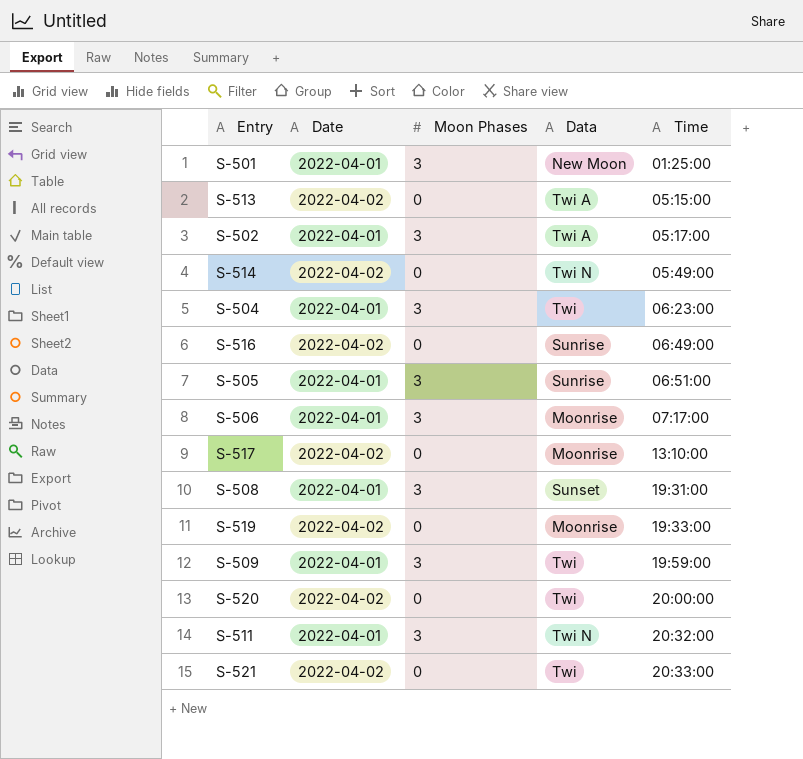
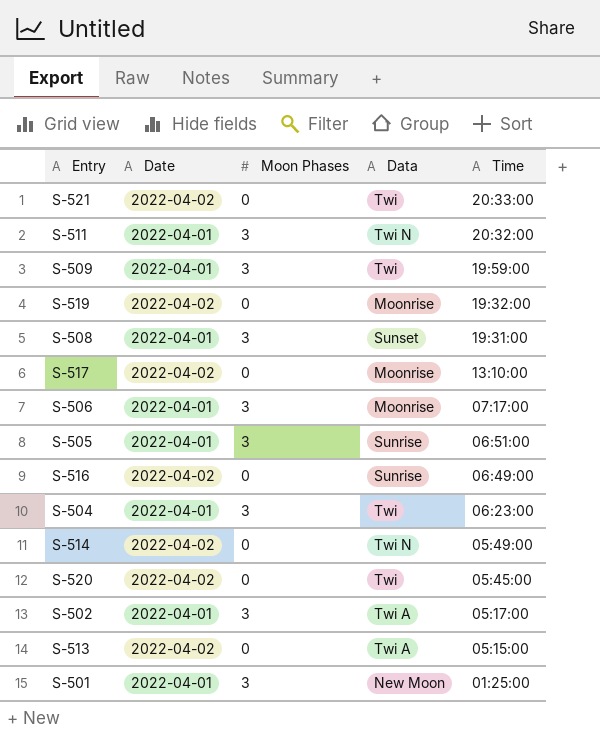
row order: Time ascending -> Time descending
S-519 | Time: 19:33:00 -> 19:32:00
S-520 | Time: 20:00:00 -> 05:45:00

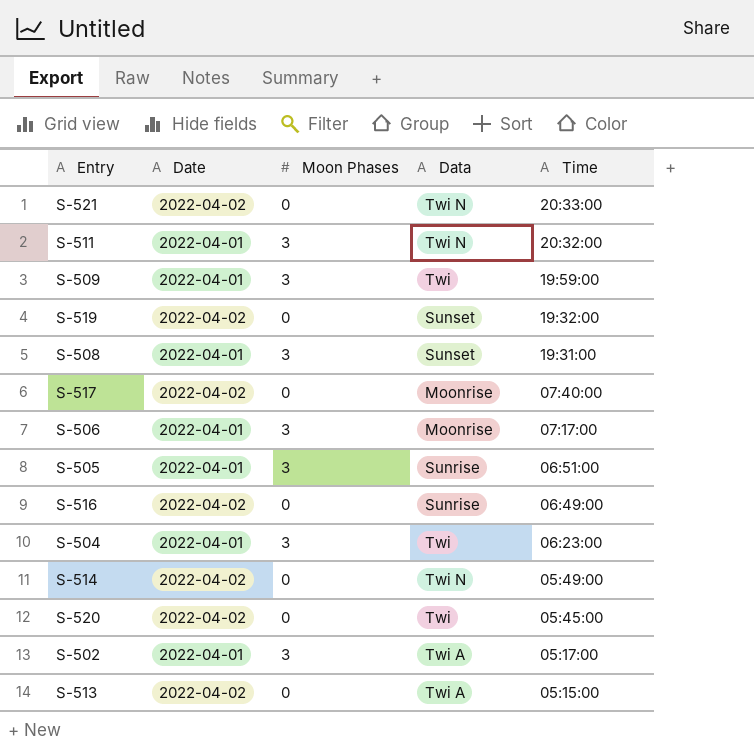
row S-501: 2022-04-01 | 3 | New Moon | 01:25:00 -> none
S-521 | Data: Twi -> Twi N
S-519 | Data: Moonrise -> Sunset
S-517 | Time: 13:10:00 -> 07:40:00

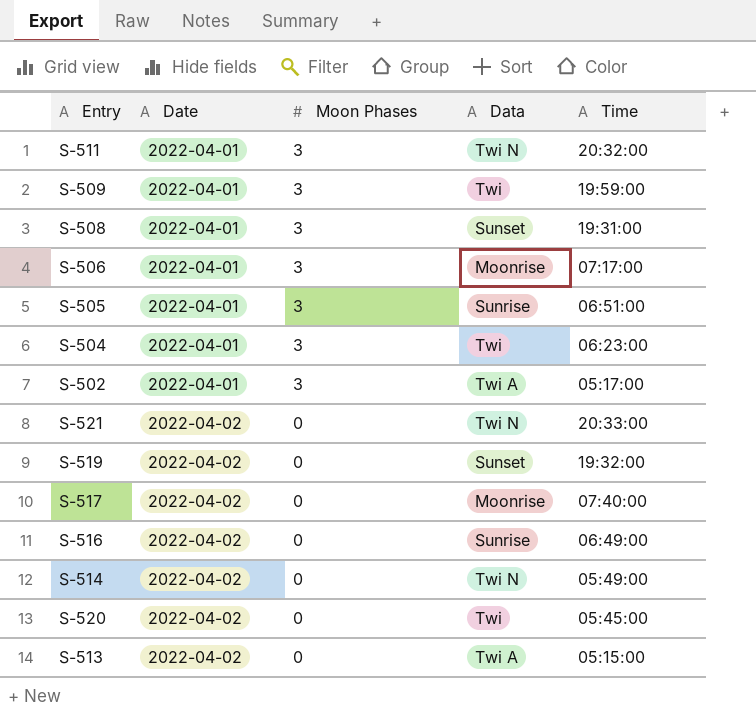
row order: Time descending -> Date ascending

